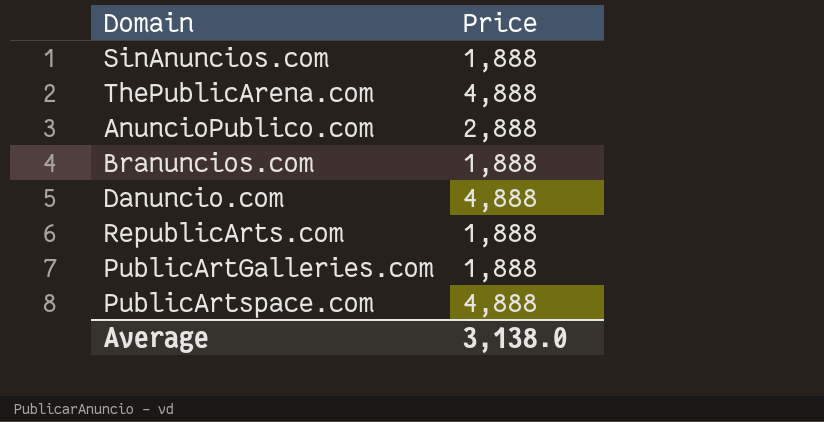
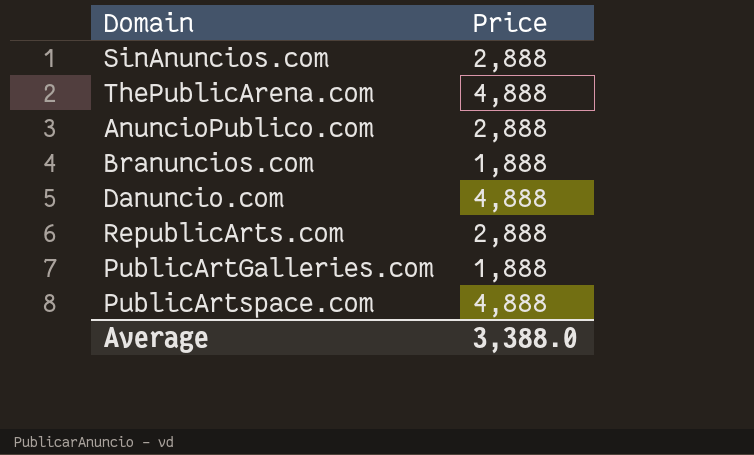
SinAnuncios.com | Price: 1,888 -> 2,888
RepublicArts.com | Price: 1,888 -> 2,888
Average | Price: 3,138.0 -> 3,388.0

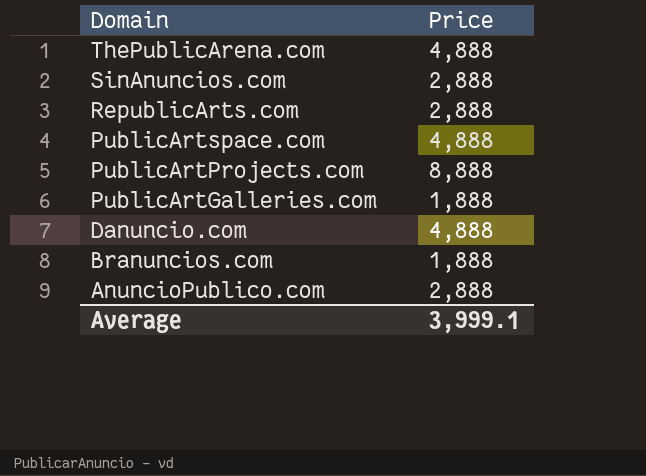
row order: none -> Domain descending
row PublicArtProjects.com: none -> 8,888
Average | Price: 3,388.0 -> 3,999.1

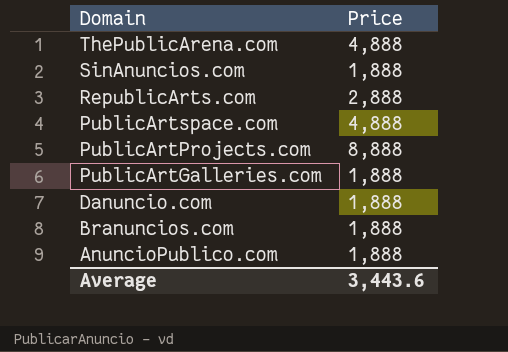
SinAnuncios.com | Price: 2,888 -> 1,888
Danuncio.com | Price: 4,888 -> 1,888
AnuncioPublico.com | Price: 2,888 -> 1,888
Average | Price: 3,999.1 -> 3,443.6

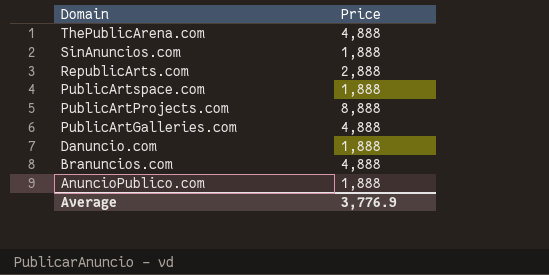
PublicArtspace.com | Price: 4,888 -> 1,888
PublicArtGalleries.com | Price: 1,888 -> 4,888
Branuncios.com | Price: 1,888 -> 4,888
Average | Price: 3,443.6 -> 3,776.9

